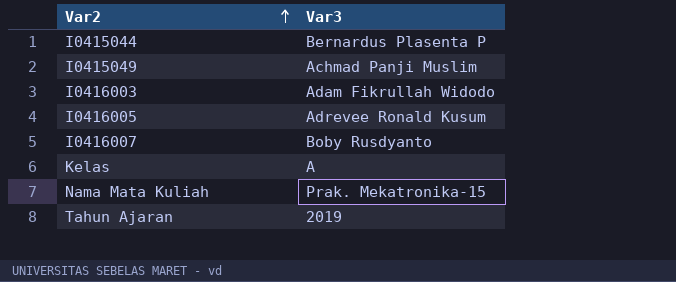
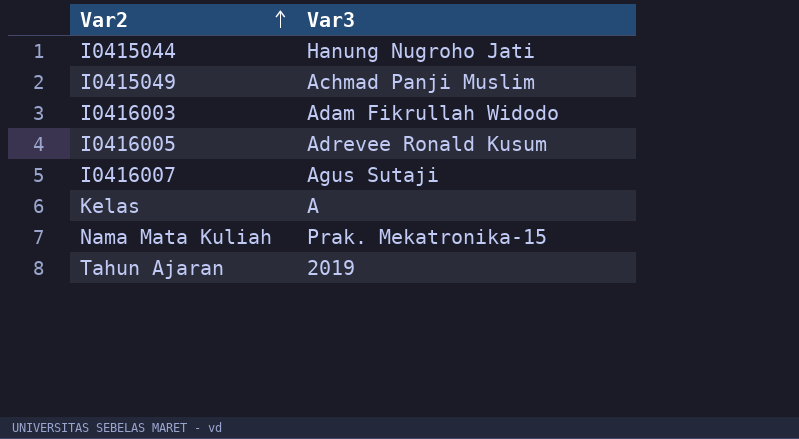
I0415044 | Var3: Bernardus Plasenta P -> Hanung Nugroho Jati
I0416007 | Var3: Boby Rusdyanto -> Agus Sutaji

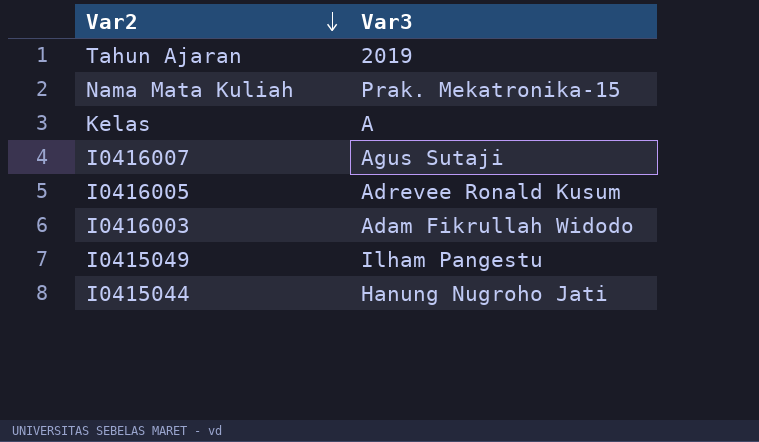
row order: Var2 ascending -> Var2 descending
I0415049 | Var3: Achmad Panji Muslim -> Ilham Pangestu

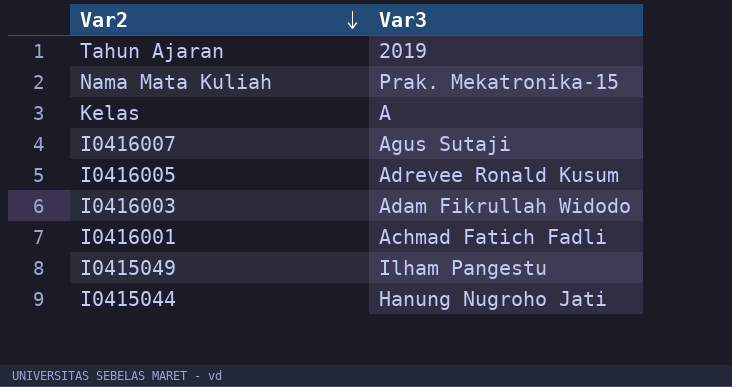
row I0416001: none -> Achmad Fatich Fadli

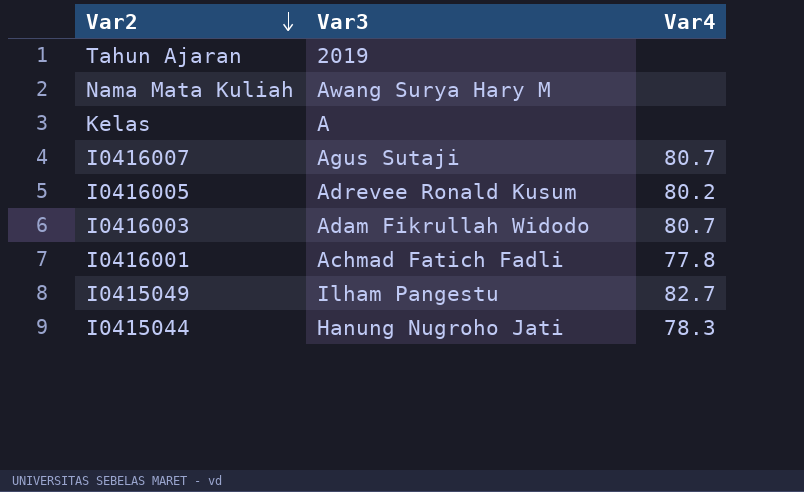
column Var4 | position: none -> 3
Nama Mata Kuliah | Var3: Prak. Mekatronika-15 -> Awang Surya Hary M

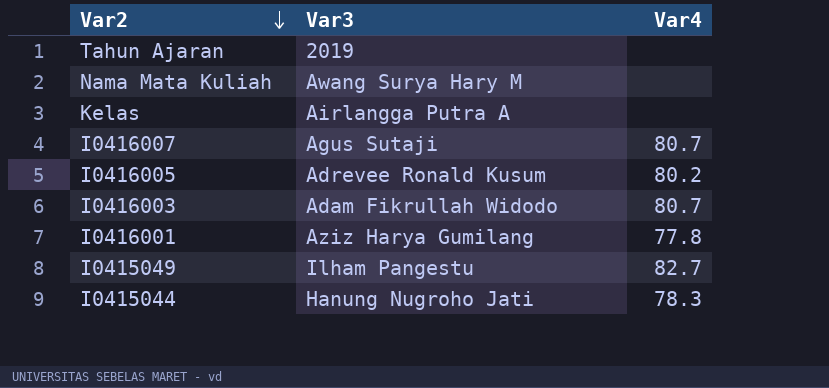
Kelas | Var3: A -> Airlangga Putra A
I0416001 | Var3: Achmad Fatich Fadli -> Aziz Harya Gumilang

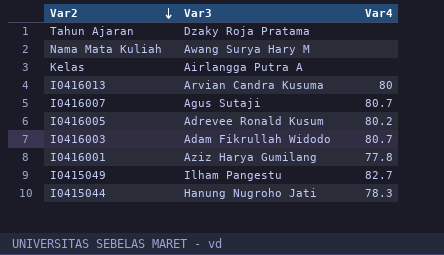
Tahun Ajaran | Var3: 2019 -> Dzaky Roja Pratama
row I0416013: none -> Arvian Candra Kusuma | 80

